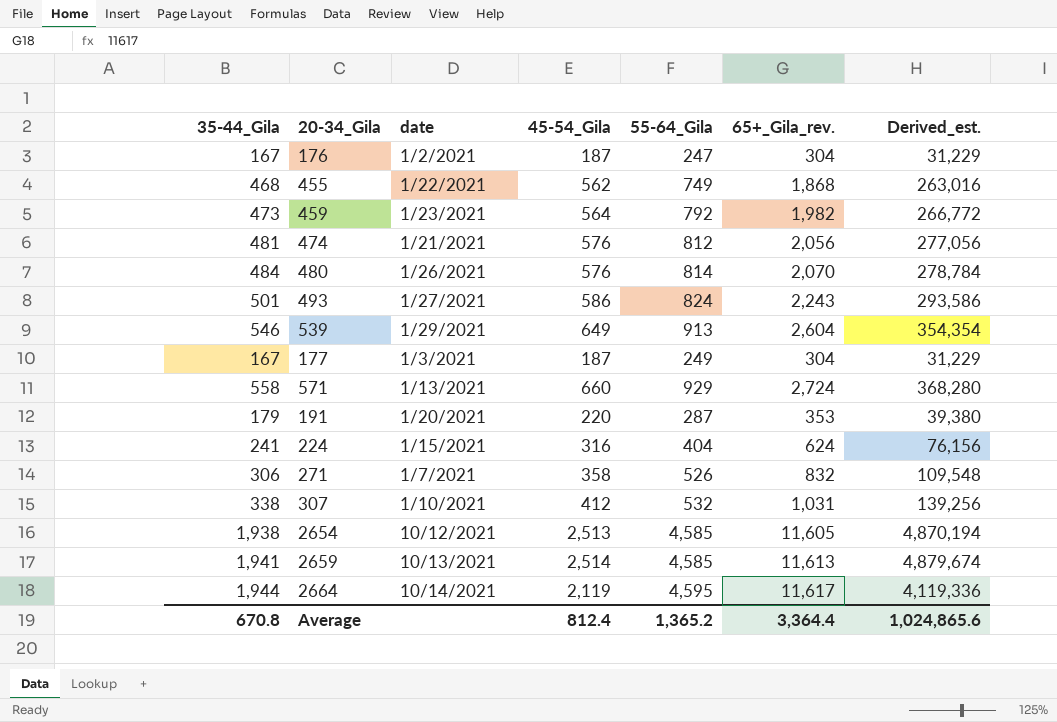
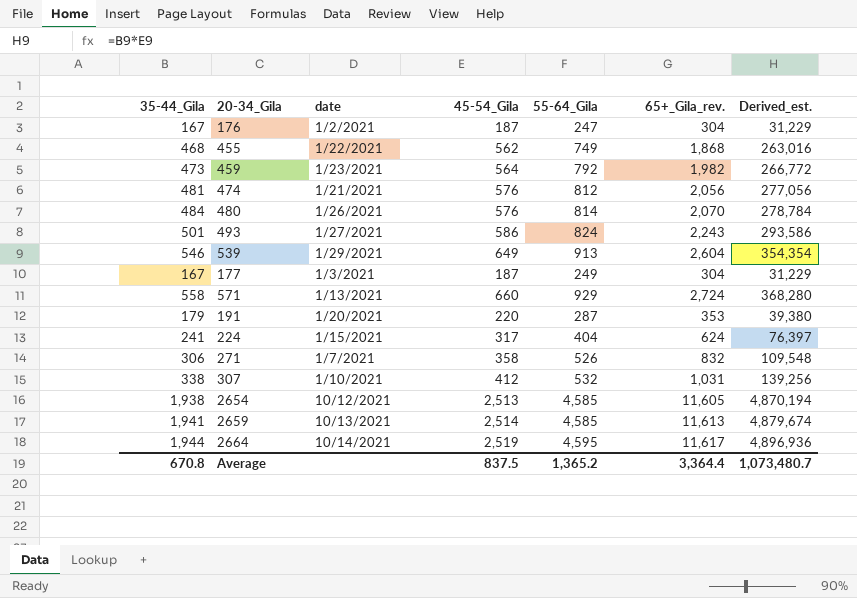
224 | 45-54_Gila: 316 -> 317
224 | Derived_est.: 76,156 -> 76,397
2664 | 45-54_Gila: 2,119 -> 2,519
2664 | Derived_est.: 4,119,336 -> 4,896,936
Average | 45-54_Gila: 812.4 -> 837.5
Average | Derived_est.: 1,024,865.6 -> 1,073,480.7

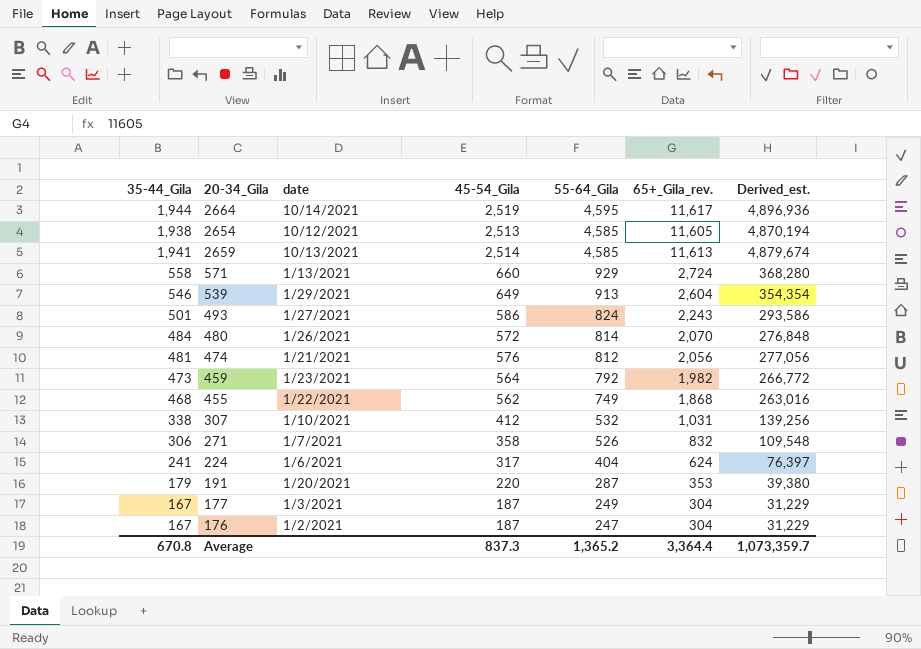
row order: none -> 55-64_Gila descending
480 | 45-54_Gila: 576 -> 572
480 | Derived_est.: 278,784 -> 276,848
224 | date: 1/15/2021 -> 1/6/2021
Average | 45-54_Gila: 837.5 -> 837.3
Average | Derived_est.: 1,073,480.7 -> 1,073,359.7

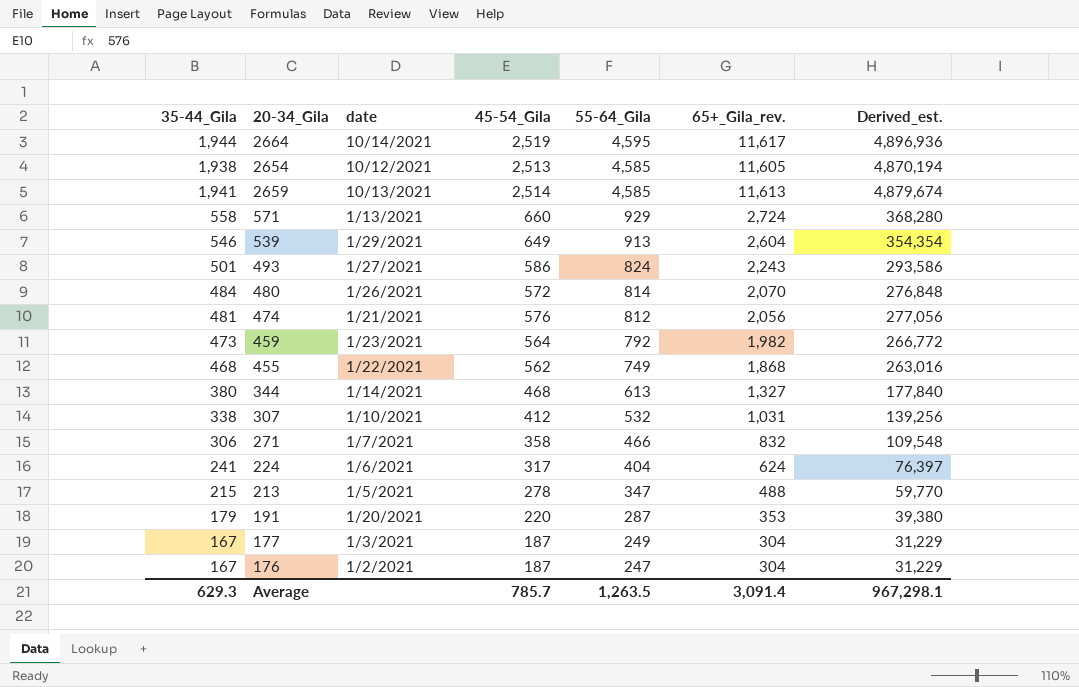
row 344: none -> 380 | 1/14/2021 | 468 | 613 | 1,327 | 177,840
271 | 55-64_Gila: 526 -> 466
row 213: none -> 215 | 1/5/2021 | 278 | 347 | 488 | 59,770
Average | 35-44_Gila: 670.8 -> 629.3
Average | 45-54_Gila: 837.3 -> 785.7
Average | 55-64_Gila: 1,365.2 -> 1,263.5
Average | 65+_Gila_rev.: 3,364.4 -> 3,091.4
Average | Derived_est.: 1,073,359.7 -> 967,298.1

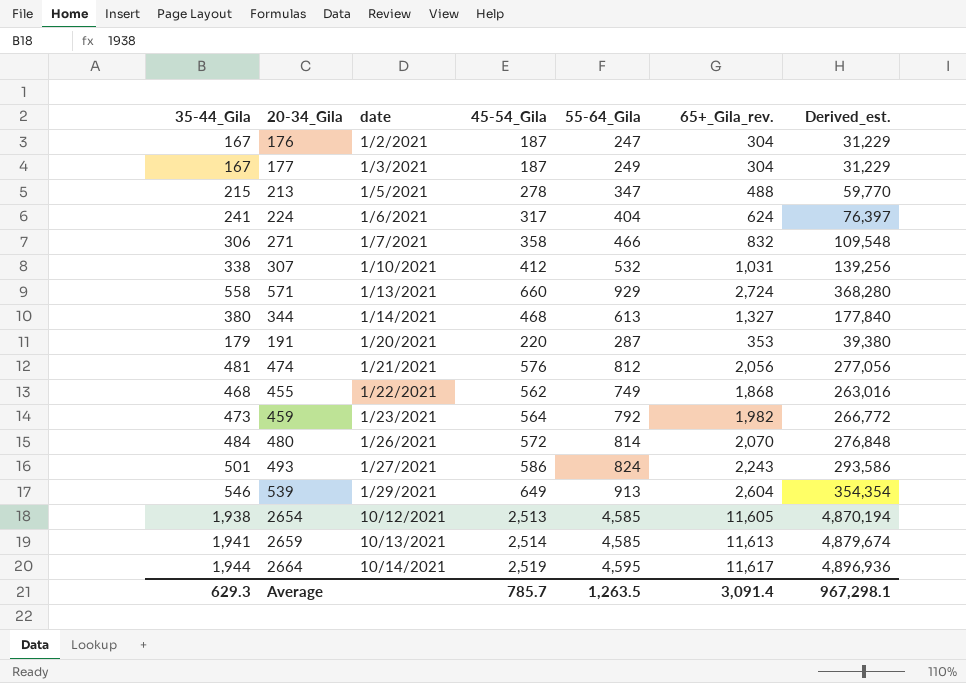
row order: 55-64_Gila descending -> date ascending

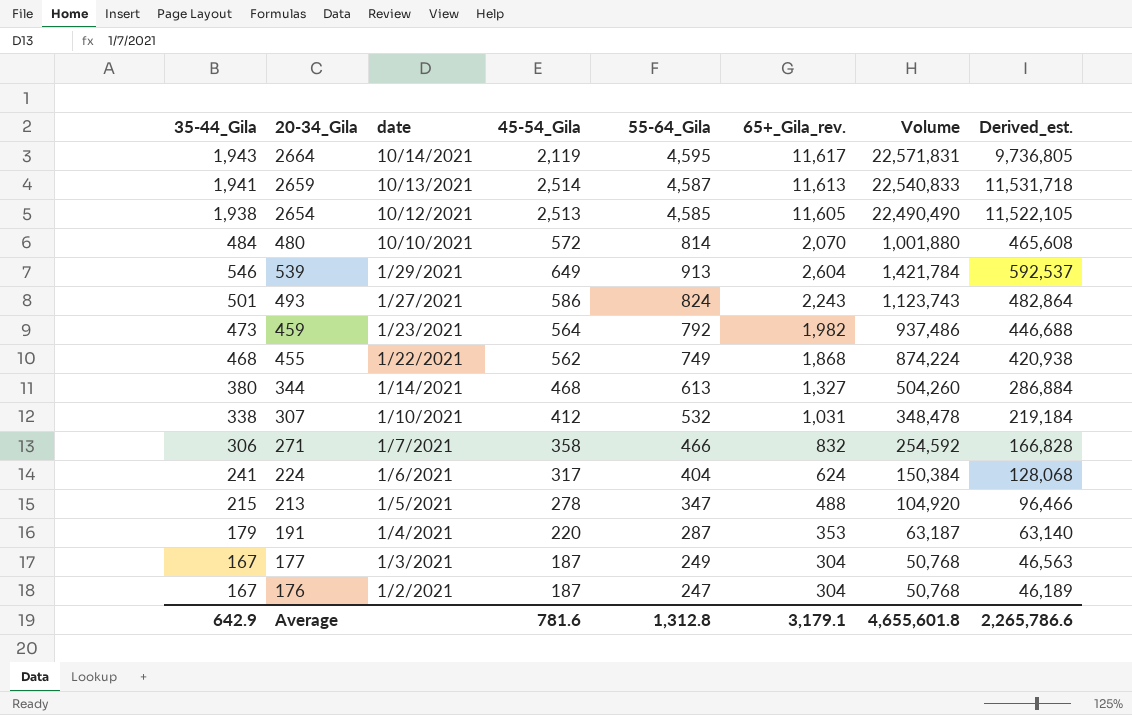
row order: date ascending -> date descending
column Volume | formula: none -> [35-44_Gila] * [65+_Gila_rev.]
column Derived_est. | formula: [35-44_Gila] * [45-54_Gila] -> [45-54_Gila] * [55-64_Gila]
row 571: 558 | 1/13/2021 | 660 | 929 | 2,724 | 368,280 -> none
row 474: 481 | 1/21/2021 | 576 | 812 | 2,056 | 277,056 -> none
2664 | 35-44_Gila: 1,944 -> 1,943
2664 | 45-54_Gila: 2,519 -> 2,119
2659 | 55-64_Gila: 4,585 -> 4,587
480 | date: 1/26/2021 -> 10/10/2021
191 | date: 1/20/2021 -> 1/4/2021
Average | 35-44_Gila: 629.3 -> 642.9
Average | 45-54_Gila: 785.7 -> 781.6
Average | 55-64_Gila: 1,263.5 -> 1,312.8
Average | 65+_Gila_rev.: 3,091.4 -> 3,179.1
Average | Derived_est.: 967,298.1 -> 2,265,786.6

